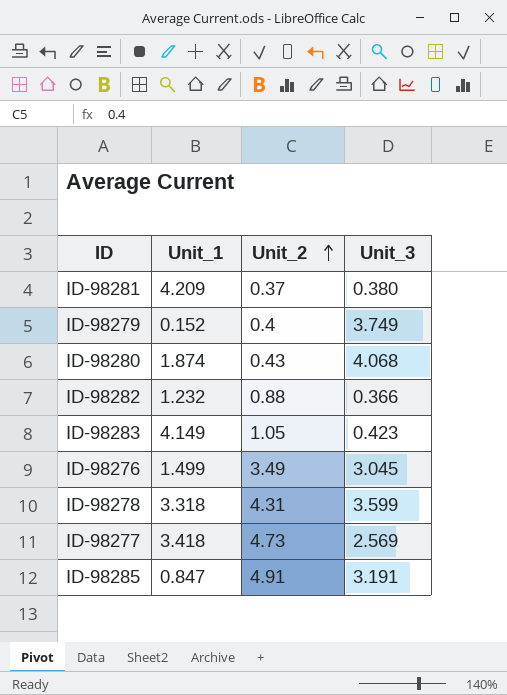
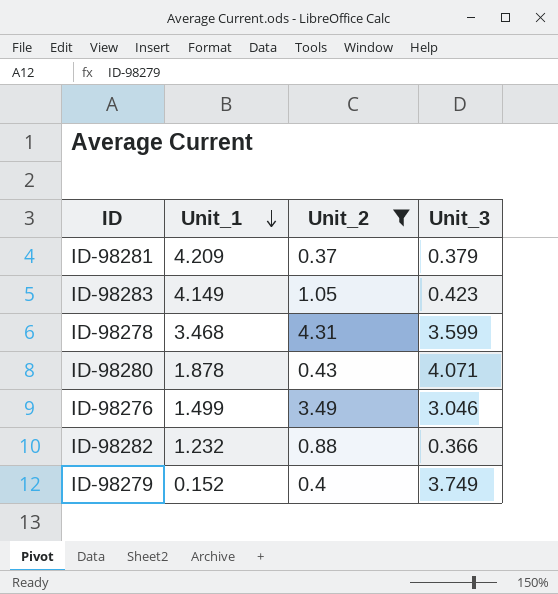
filter: none -> Unit_2 <= 4.31
row order: Unit_2 ascending -> Unit_1 descending
ID-98281 | Unit_3: 0.380 -> 0.379
ID-98278 | Unit_1: 3.318 -> 3.468
ID-98280 | Unit_1: 1.874 -> 1.878
ID-98280 | Unit_3: 4.068 -> 4.071
ID-98276 | Unit_3: 3.045 -> 3.046

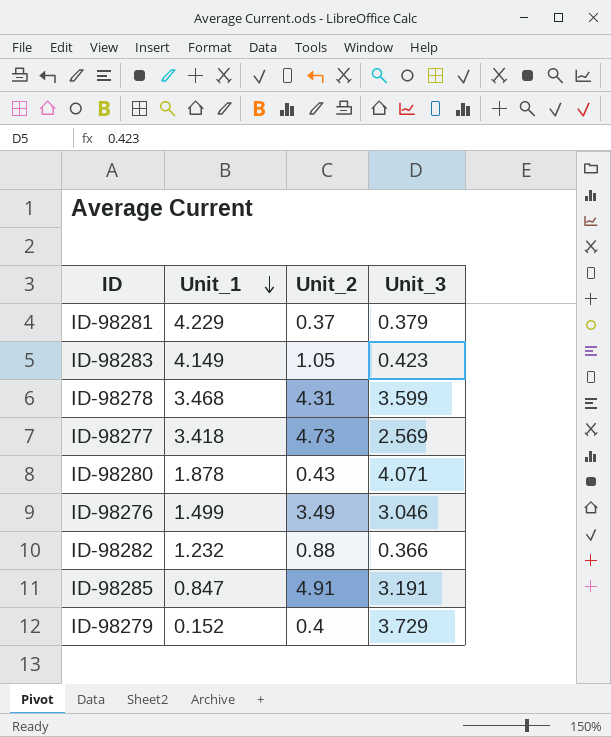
filter: Unit_2 <= 4.31 -> none
ID-98281 | Unit_1: 4.209 -> 4.229
ID-98279 | Unit_3: 3.749 -> 3.729

